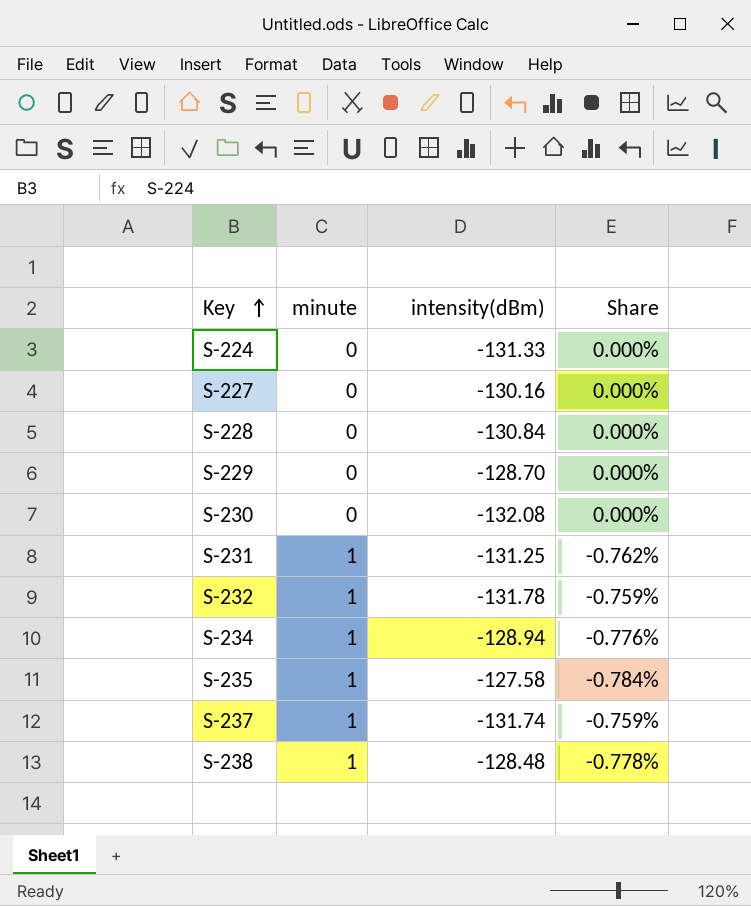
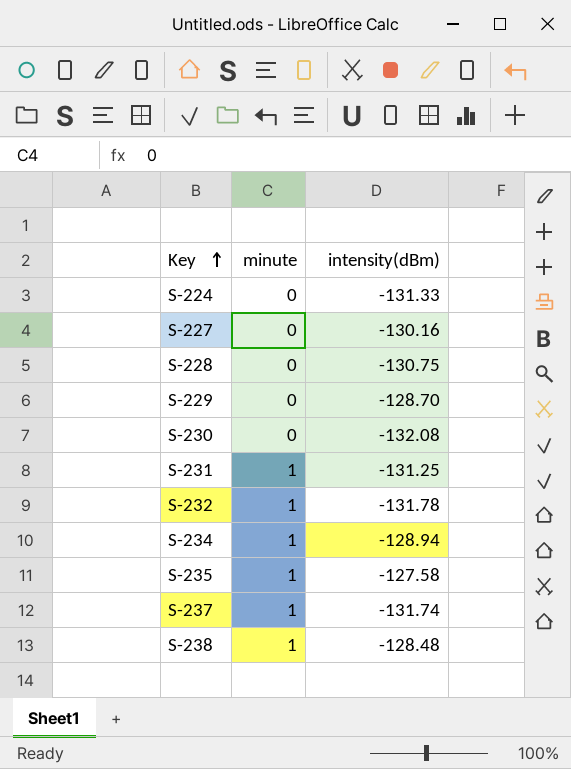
column Share | formula: [minute] / [intensity(dBm)] -> none
S-228 | intensity(dBm): -130.84 -> -130.75

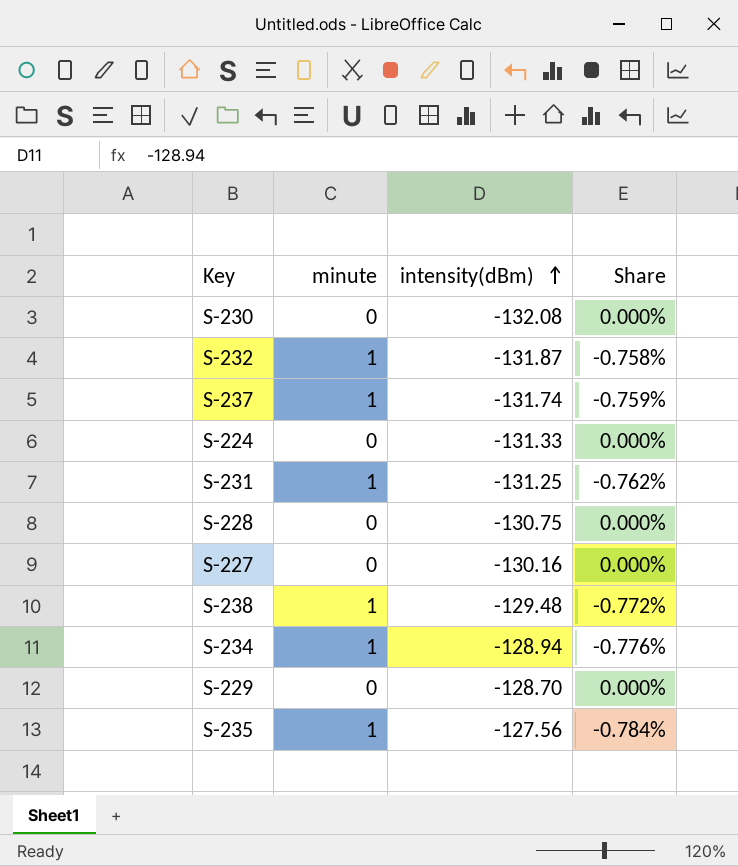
row order: Key ascending -> intensity(dBm) ascending
column Share | formula: none -> [minute] / [intensity(dBm)]
S-232 | intensity(dBm): -131.78 -> -131.87
S-238 | intensity(dBm): -128.48 -> -129.48
S-235 | intensity(dBm): -127.58 -> -127.56

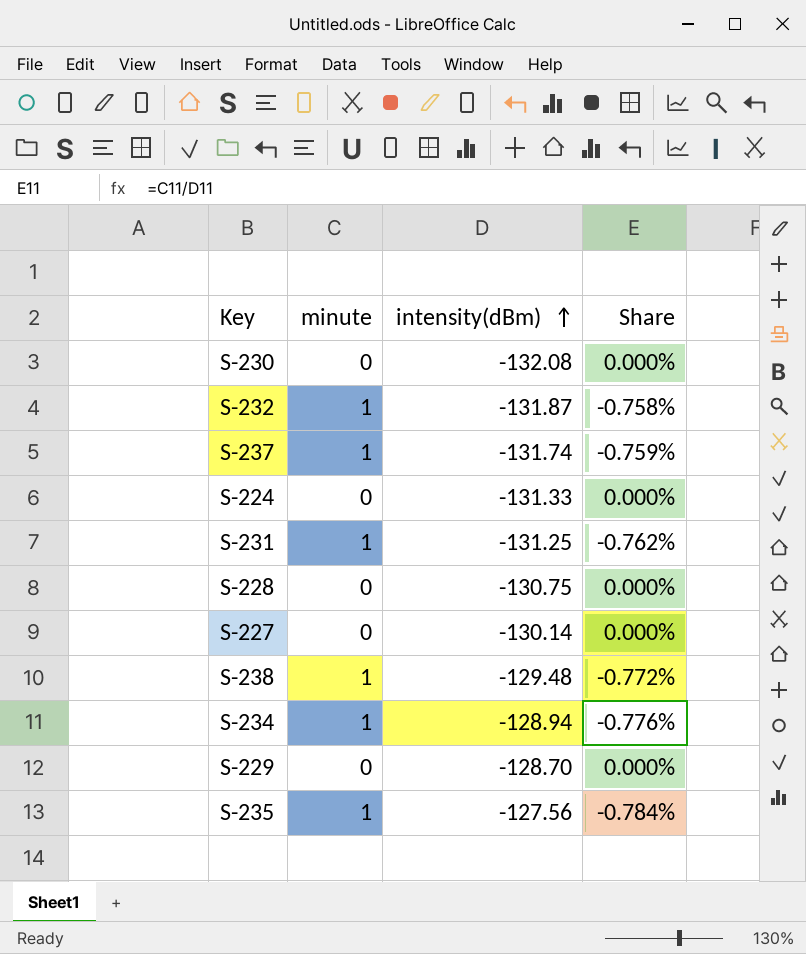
S-227 | intensity(dBm): -130.16 -> -130.14

